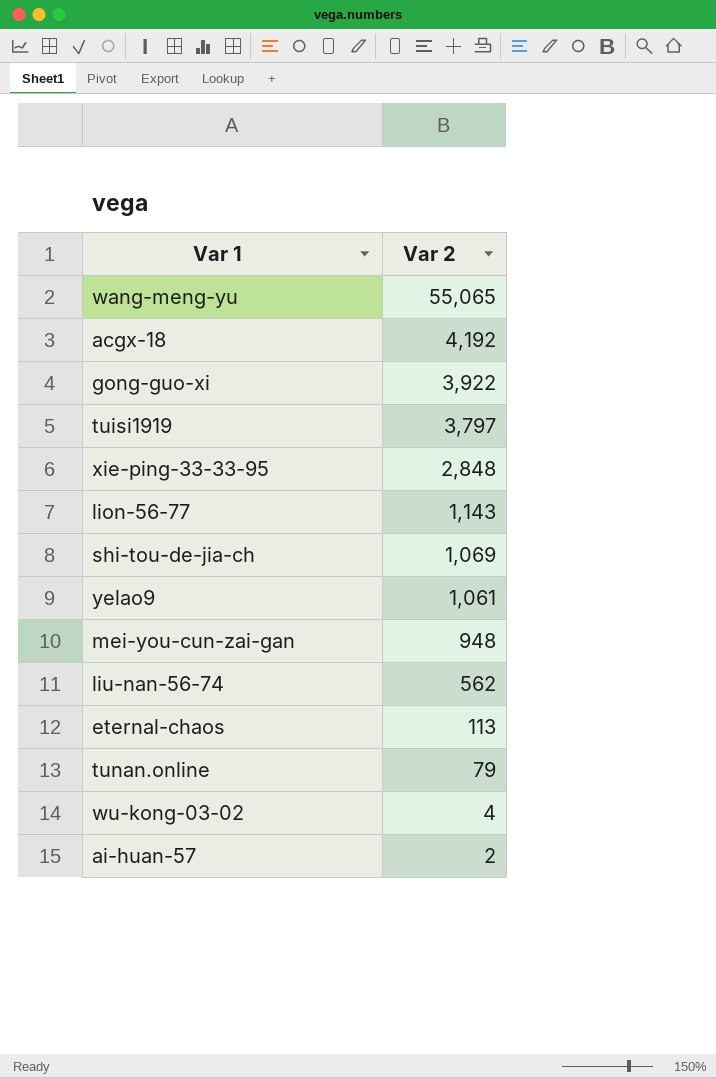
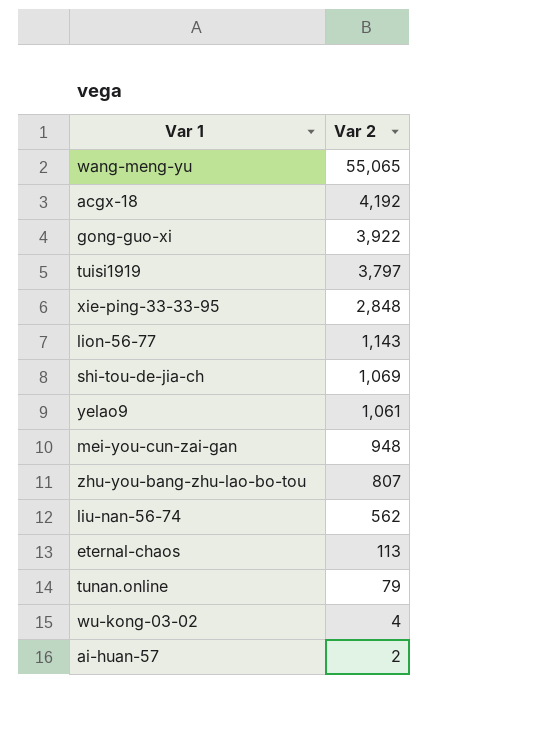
row zhu-you-bang-zhu-lao-bo-tou: none -> 807

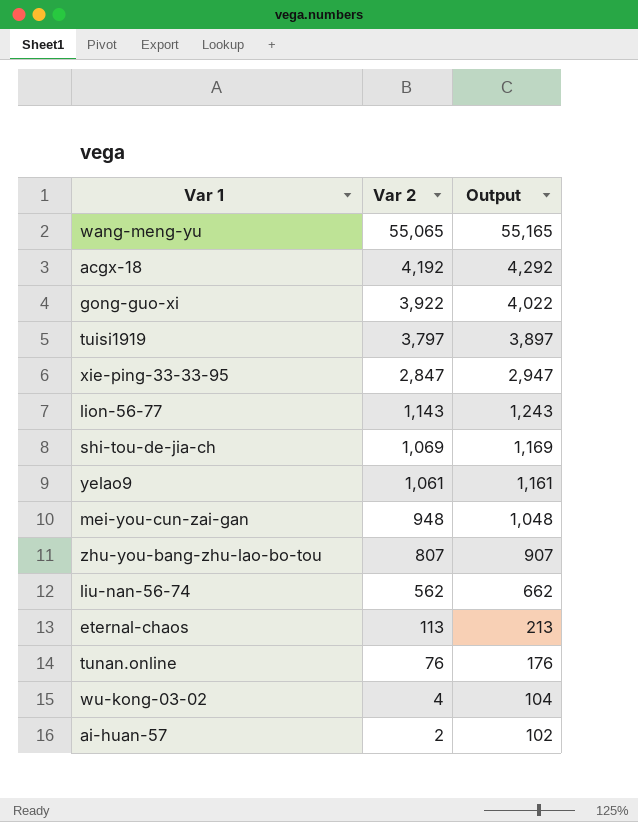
column Output | formula: none -> [Var 2] + 100
xie-ping-33-33-95 | Var 2: 2,848 -> 2,847
tunan.online | Var 2: 79 -> 76

